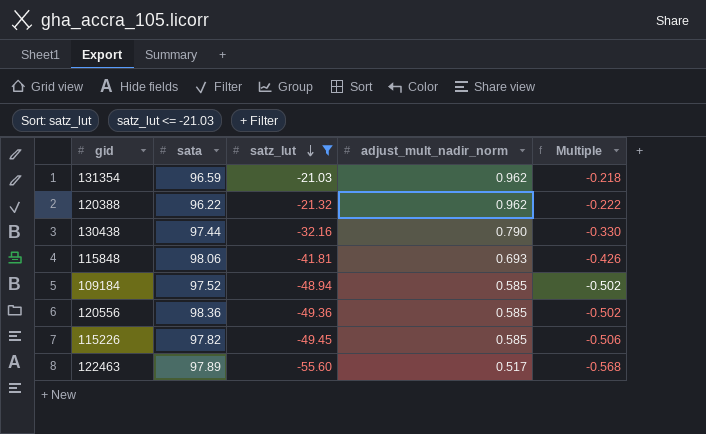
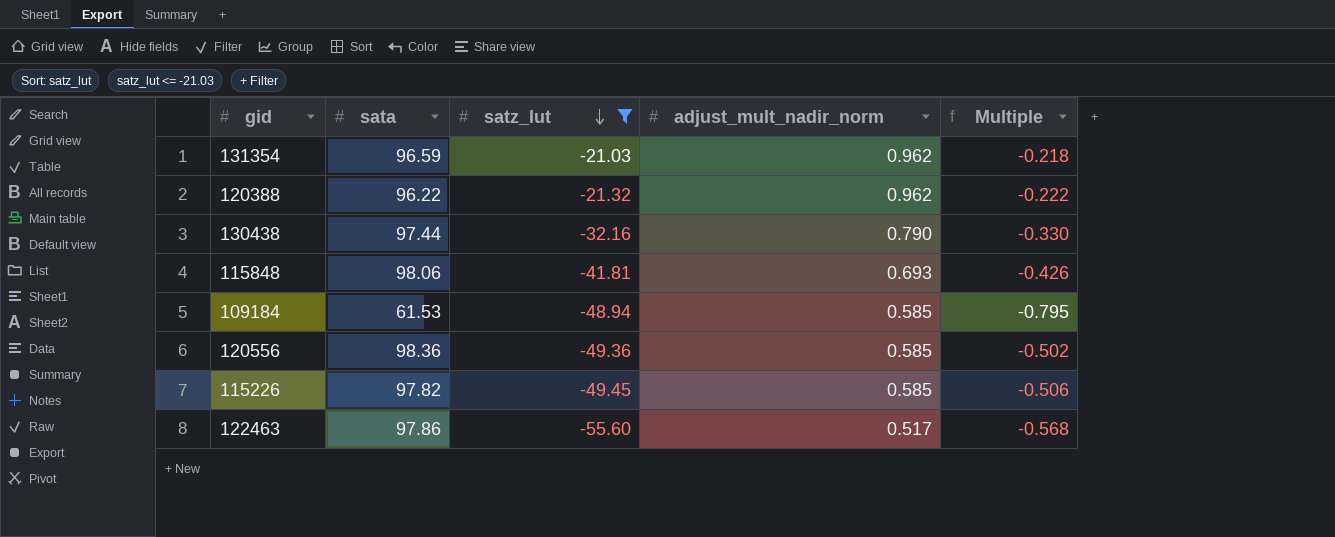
109184 | sata: 97.52 -> 61.53
109184 | Multiple: -0.502 -> -0.795
122463 | sata: 97.89 -> 97.86

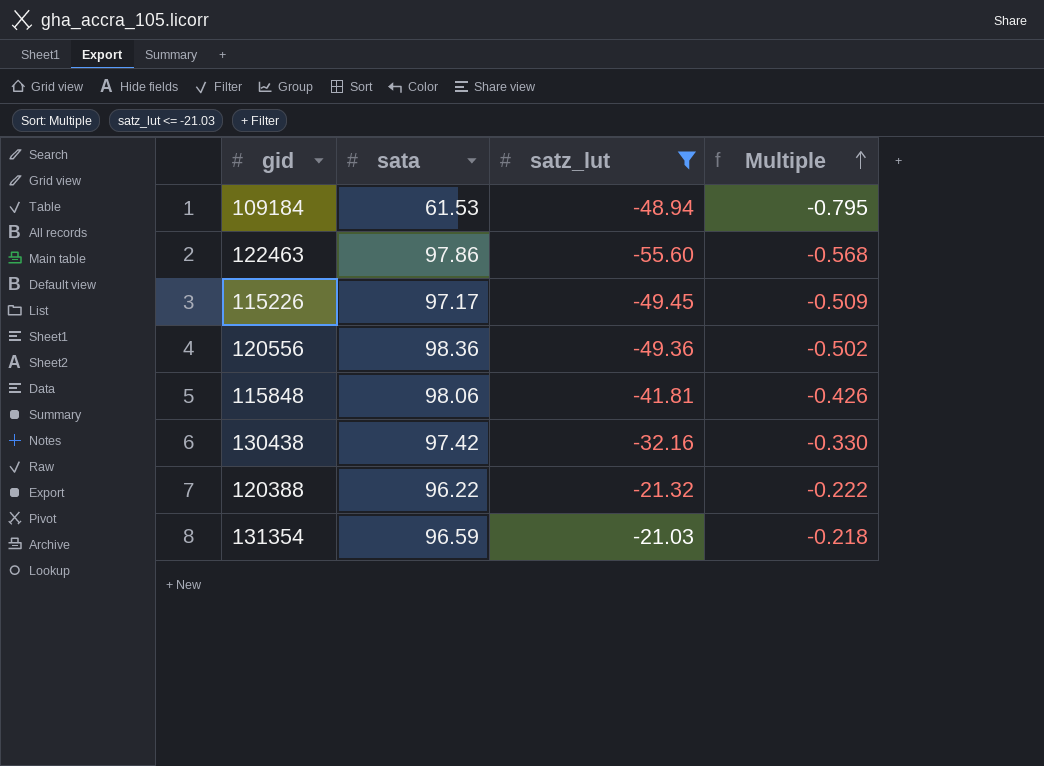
row order: satz_lut descending -> Multiple ascending
column adjust_mult_nadir_norm | position: 4 -> none
115226 | sata: 97.82 -> 97.17
115226 | Multiple: -0.506 -> -0.509
130438 | sata: 97.44 -> 97.42

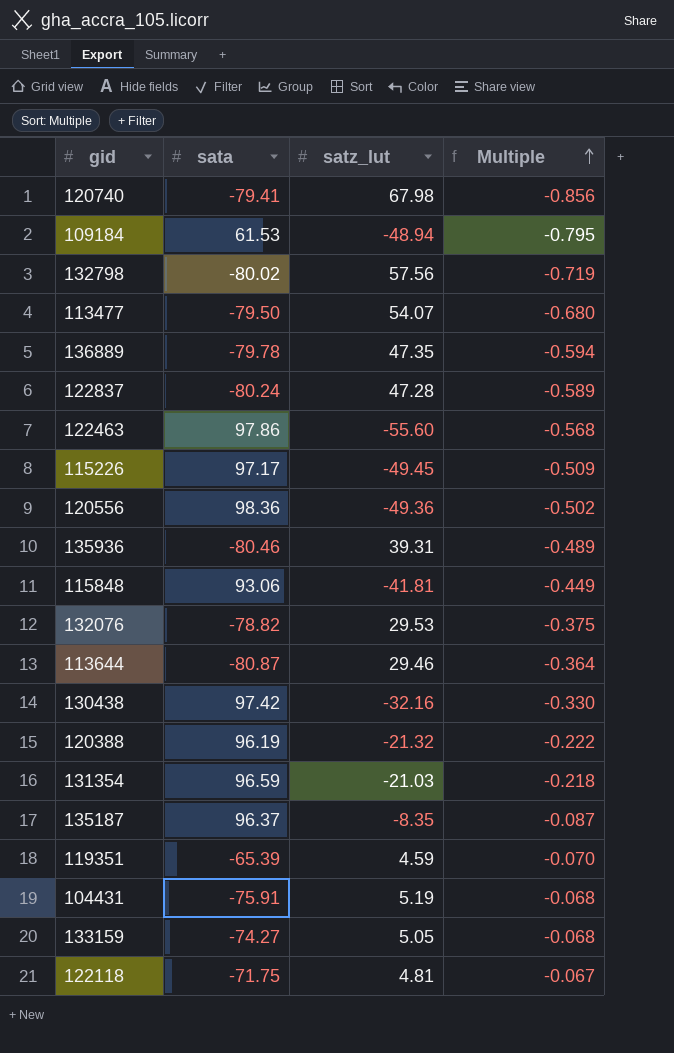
filter: satz_lut <= -21.03 -> none
115848 | sata: 98.06 -> 93.06
115848 | Multiple: -0.426 -> -0.449
120388 | sata: 96.22 -> 96.19

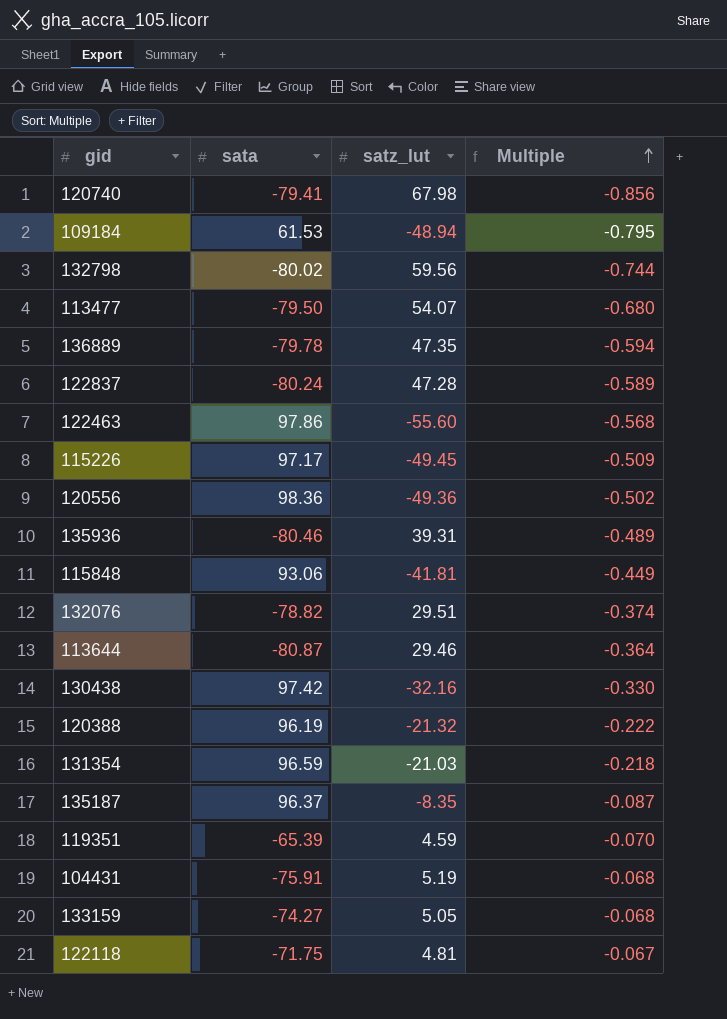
132798 | satz_lut: 57.56 -> 59.56
132798 | Multiple: -0.719 -> -0.744
132076 | satz_lut: 29.53 -> 29.51
132076 | Multiple: -0.375 -> -0.374

